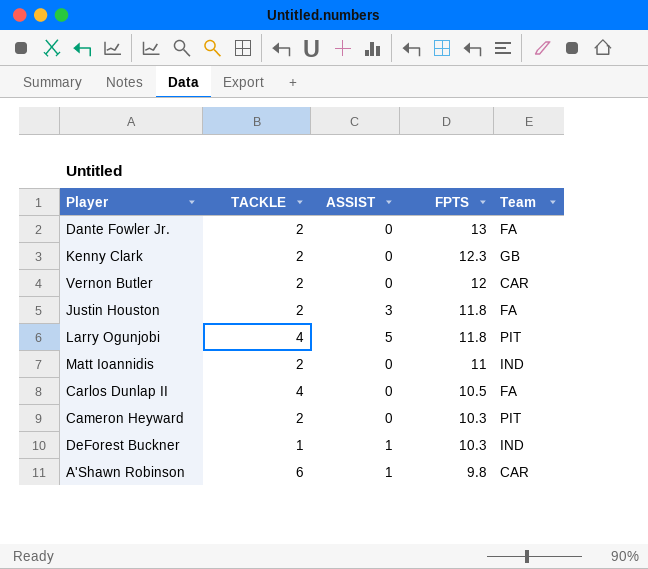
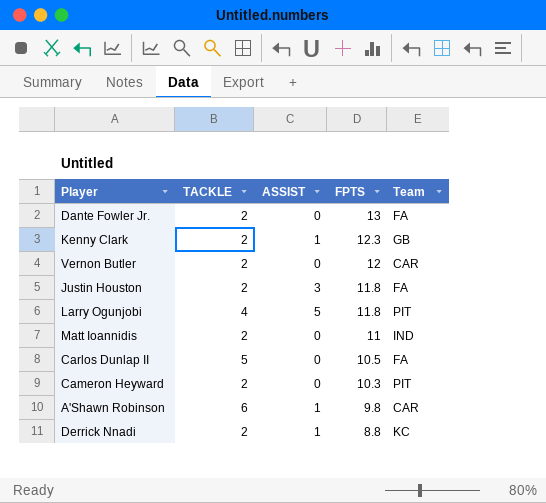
row DeForest Buckner: 1 | 1 | 10.3 | IND -> none
Kenny Clark | ASSIST: 0 -> 1
Carlos Dunlap II | TACKLE: 4 -> 5
row Derrick Nnadi: none -> 2 | 1 | 8.8 | KC

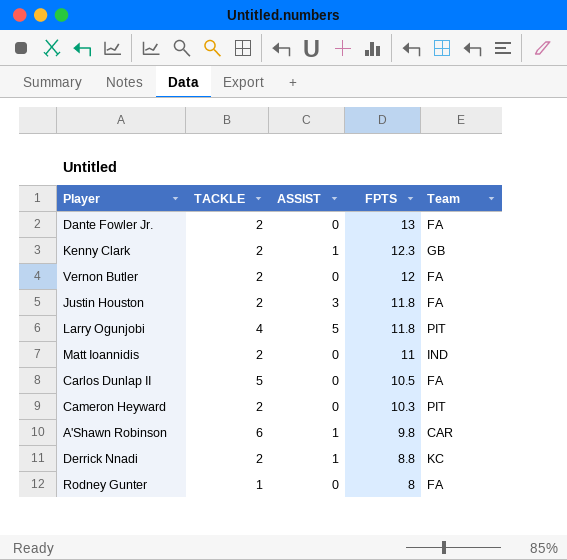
Vernon Butler | Team: CAR -> FA
row Rodney Gunter: none -> 1 | 0 | 8 | FA

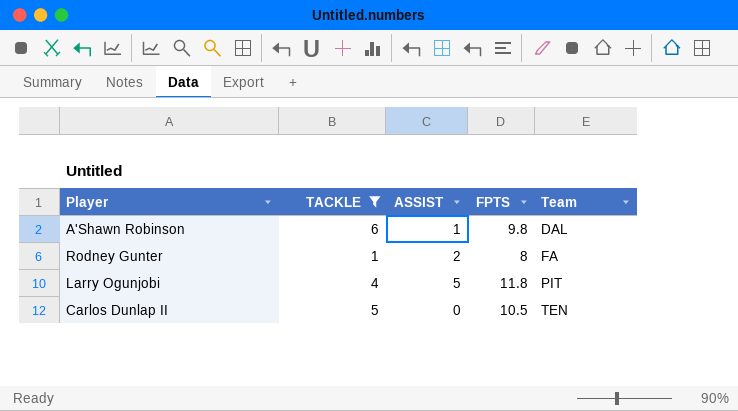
filter: none -> TACKLE != 2
row order: FPTS descending -> Team ascending
A'Shawn Robinson | Team: CAR -> DAL
Rodney Gunter | ASSIST: 0 -> 2
Carlos Dunlap II | Team: FA -> TEN

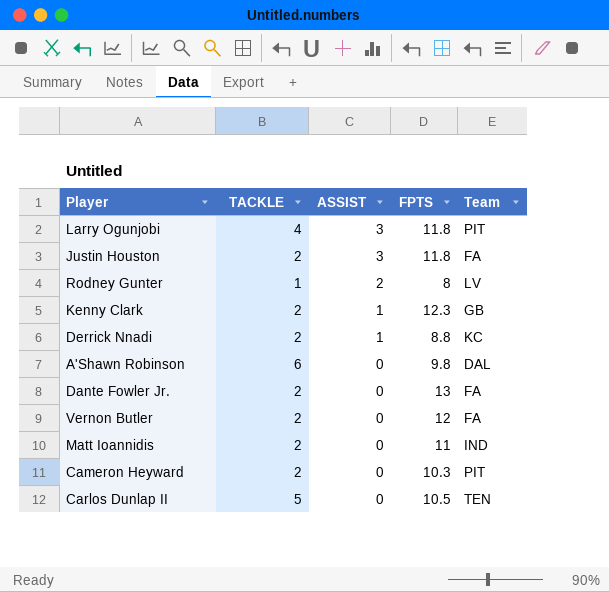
filter: TACKLE != 2 -> none
row order: Team ascending -> ASSIST descending
Larry Ogunjobi | ASSIST: 5 -> 3
Rodney Gunter | Team: FA -> LV
A'Shawn Robinson | ASSIST: 1 -> 0

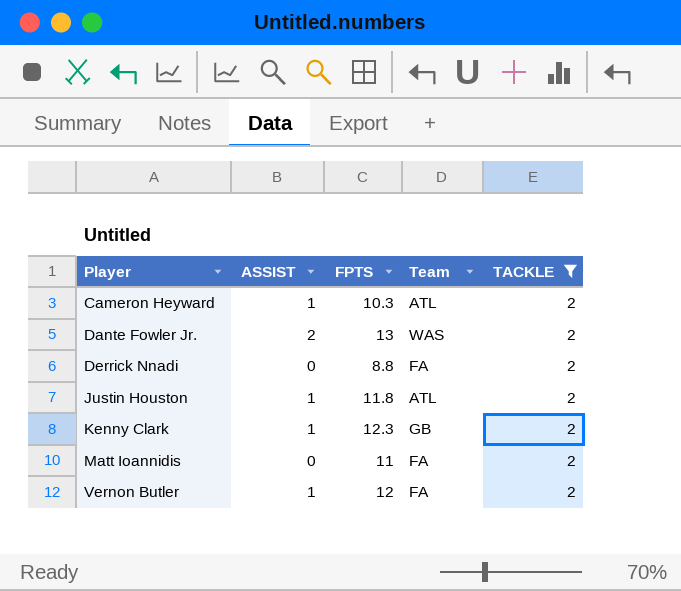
filter: none -> TACKLE = 2
row order: ASSIST descending -> Player ascending
column TACKLE | position: 2 -> 5
Cameron Heyward | ASSIST: 0 -> 1
Cameron Heyward | Team: PIT -> ATL
Dante Fowler Jr. | ASSIST: 0 -> 2
Dante Fowler Jr. | Team: FA -> WAS
Derrick Nnadi | ASSIST: 1 -> 0
Derrick Nnadi | Team: KC -> FA
Justin Houston | ASSIST: 3 -> 1
Justin Houston | Team: FA -> ATL
Matt Ioannidis | Team: IND -> FA
Vernon Butler | ASSIST: 0 -> 1

